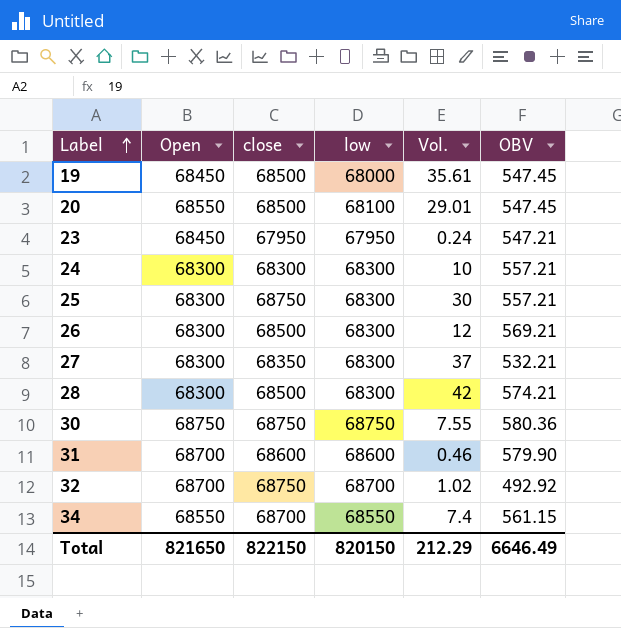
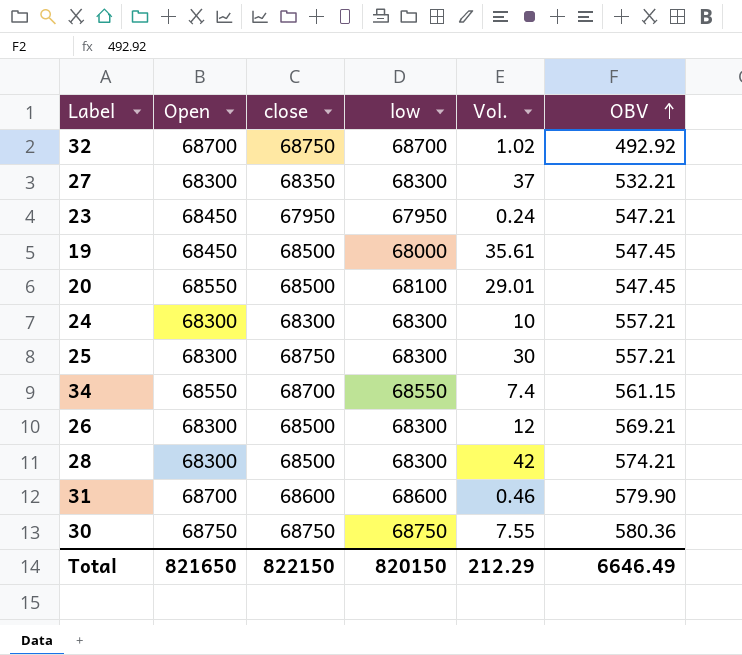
row order: Label ascending -> OBV ascending

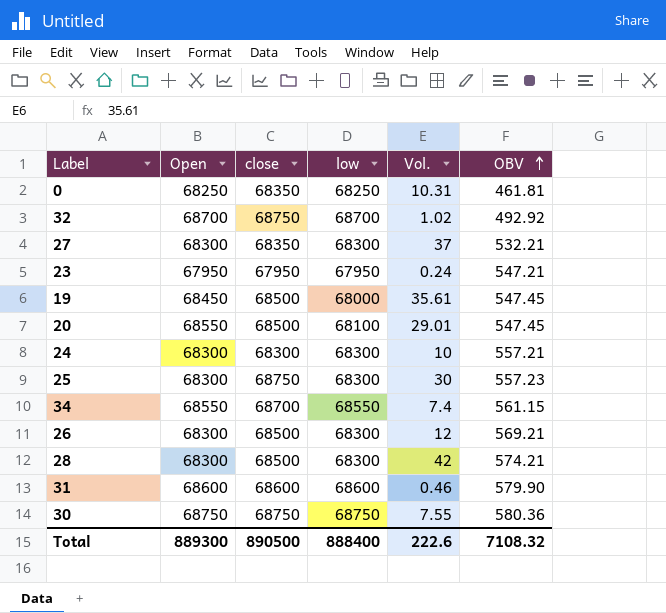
row 0: none -> 68250 | 68350 | 68250 | 10.31 | 461.81
23 | Open: 68450 -> 67950
25 | OBV: 557.21 -> 557.23
31 | Open: 68700 -> 68600
Total | Open: 821650 -> 889300
Total | close: 822150 -> 890500
Total | low: 820150 -> 888400
Total | Vol.: 212.29 -> 222.6
Total | OBV: 6646.49 -> 7108.32

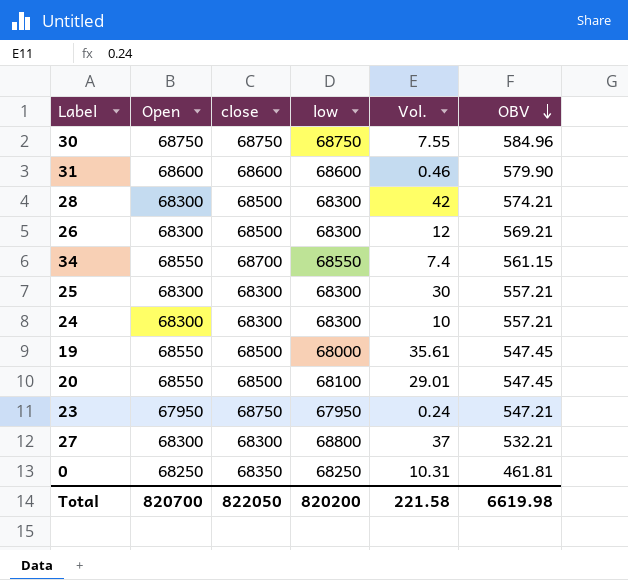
row order: OBV ascending -> OBV descending
row 32: 68700 | 68750 | 68700 | 1.02 | 492.92 -> none
30 | OBV: 580.36 -> 584.96
25 | close: 68750 -> 68300
25 | OBV: 557.23 -> 557.21
19 | Open: 68450 -> 68550
23 | close: 67950 -> 68750
27 | close: 68350 -> 68300
27 | low: 68300 -> 68800
Total | Open: 889300 -> 820700
Total | close: 890500 -> 822050
Total | low: 888400 -> 820200
Total | Vol.: 222.6 -> 221.58
Total | OBV: 7108.32 -> 6619.98

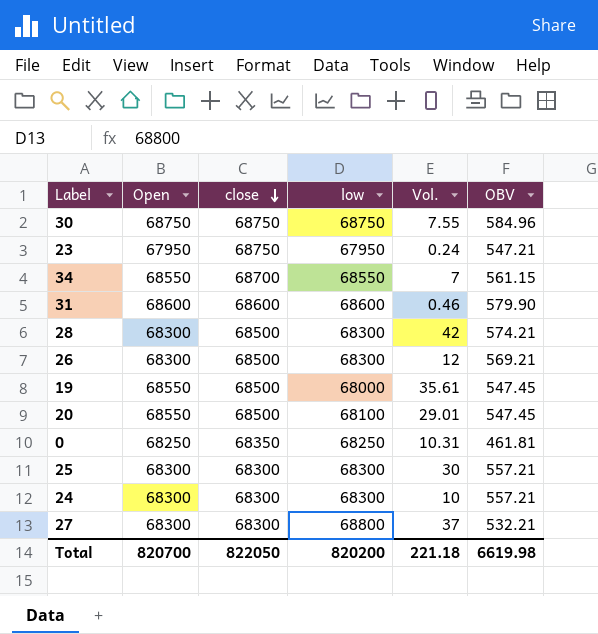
row order: OBV descending -> close descending
34 | Vol.: 7.4 -> 7
Total | Vol.: 221.58 -> 221.18

